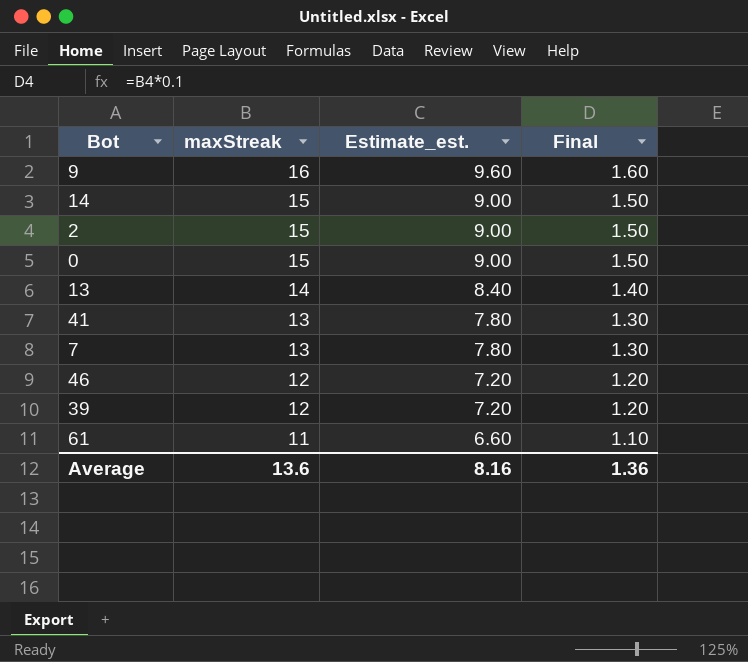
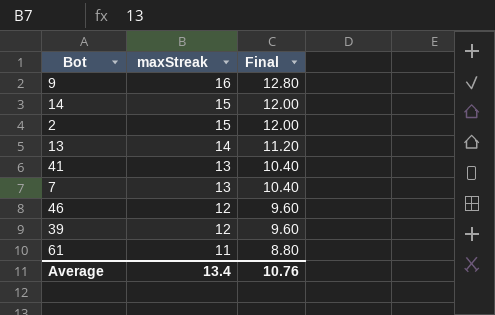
column Estimate_est. | formula: [maxStreak] * 0.6 -> none
column Final | formula: [maxStreak] * 0.1 -> [maxStreak] * 0.8
row 0: 15 | 9.00 | 1.50 -> none
Average | maxStreak: 13.6 -> 13.4
Average | Final: 1.36 -> 10.76

